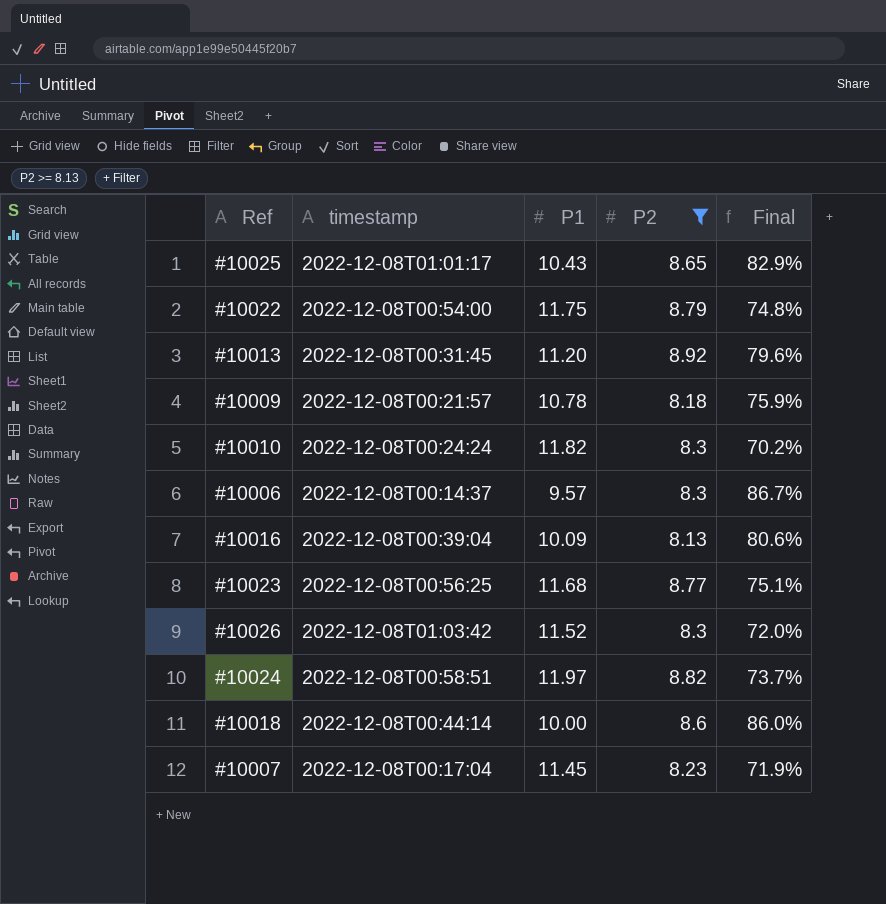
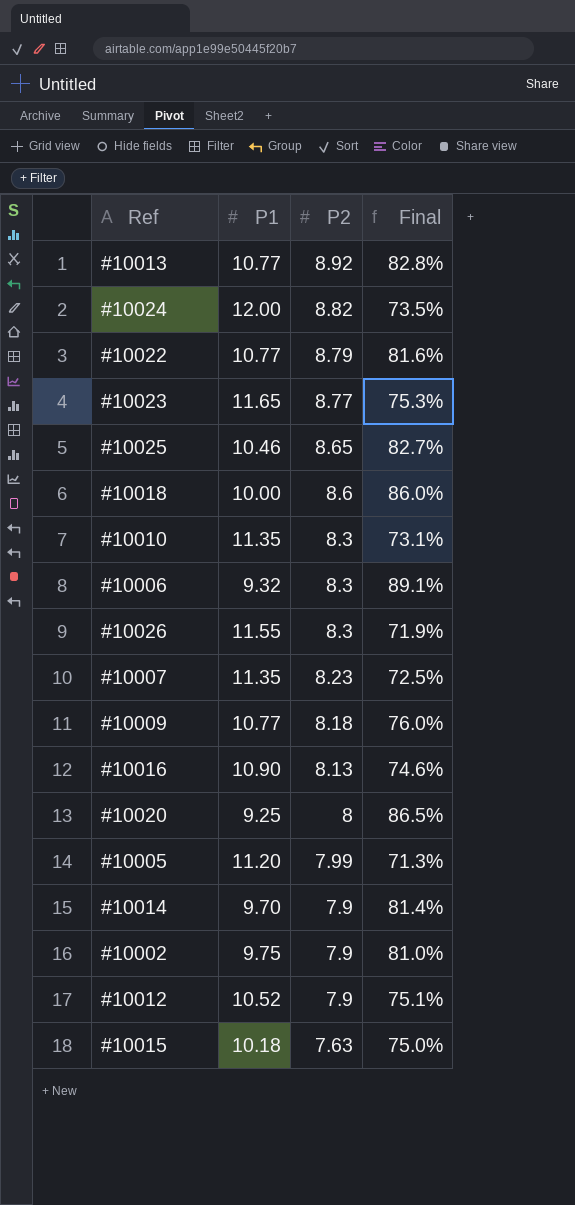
filter: P2 >= 8.13 -> none
row order: none -> P2 descending
column timestamp | position: 2 -> none
#10013 | P1: 11.20 -> 10.77
#10013 | Final: 79.6% -> 82.8%
#10024 | P1: 11.97 -> 12.00
#10024 | Final: 73.7% -> 73.5%
#10022 | P1: 11.75 -> 10.77
#10022 | Final: 74.8% -> 81.6%
#10023 | P1: 11.68 -> 11.65
#10023 | Final: 75.1% -> 75.3%
#10025 | P1: 10.43 -> 10.46
#10025 | Final: 82.9% -> 82.7%
#10010 | P1: 11.82 -> 11.35
#10010 | Final: 70.2% -> 73.1%
#10006 | P1: 9.57 -> 9.32
#10006 | Final: 86.7% -> 89.1%
#10026 | P1: 11.52 -> 11.55
#10026 | Final: 72.0% -> 71.9%
#10007 | P1: 11.45 -> 11.35
#10007 | Final: 71.9% -> 72.5%
#10009 | P1: 10.78 -> 10.77
#10009 | Final: 75.9% -> 76.0%
#10016 | P1: 10.09 -> 10.90
#10016 | Final: 80.6% -> 74.6%

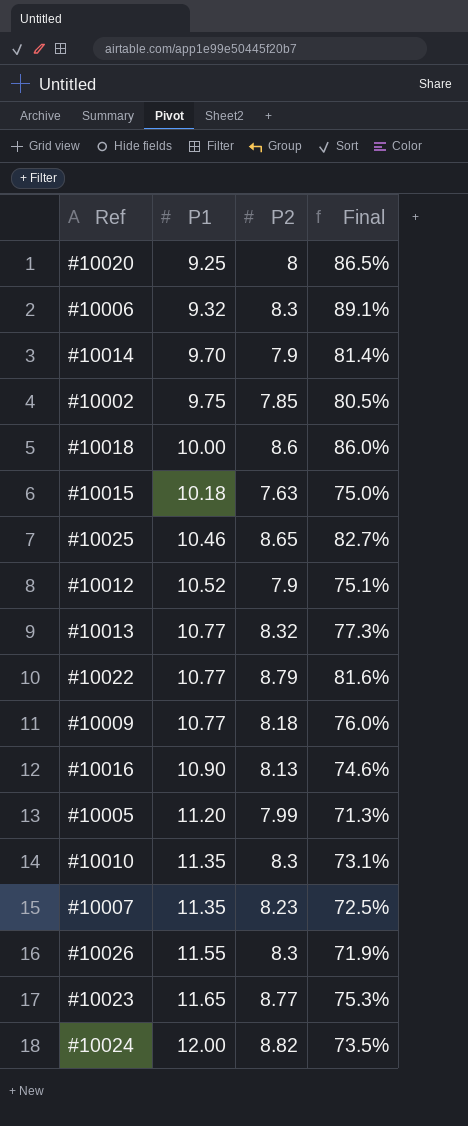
row order: P2 descending -> P1 ascending
#10002 | P2: 7.9 -> 7.85
#10002 | Final: 81.0% -> 80.5%
#10013 | P2: 8.92 -> 8.32
#10013 | Final: 82.8% -> 77.3%

